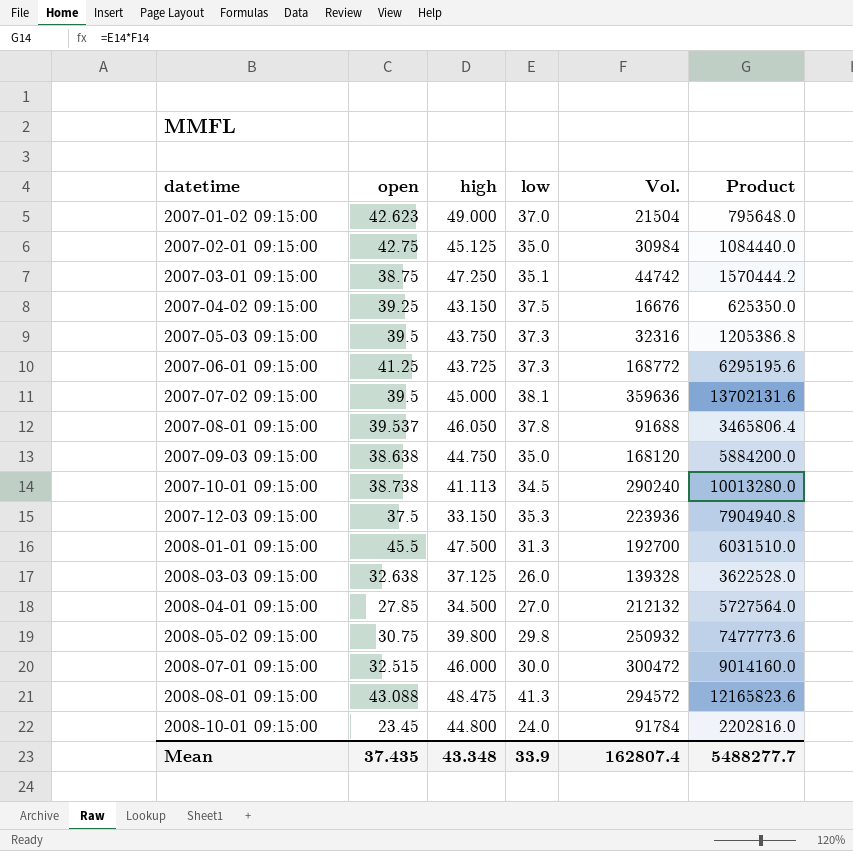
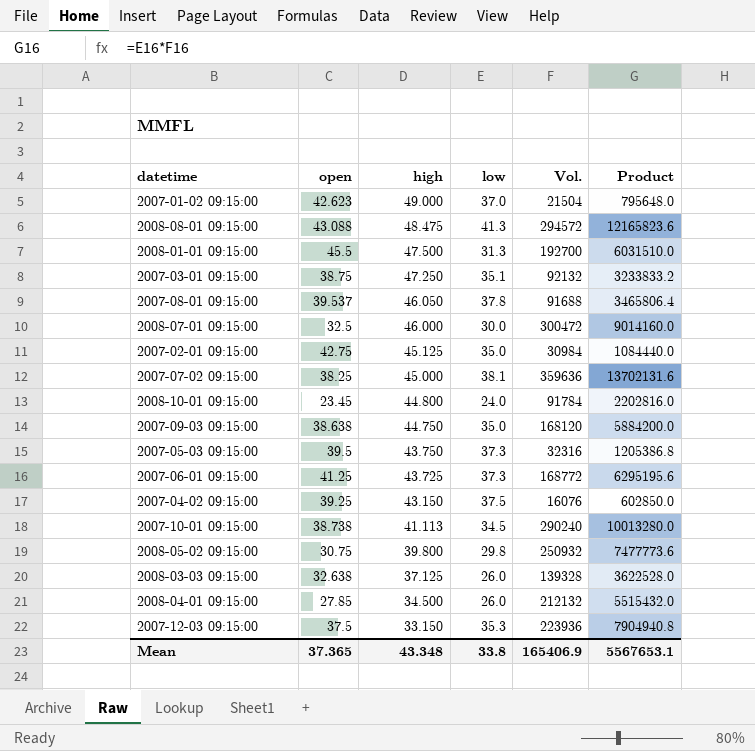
row order: datetime ascending -> high descending
2007-03-01 09:15:00 | Vol.: 44742 -> 92132
2007-03-01 09:15:00 | Product: 1570444.2 -> 3233833.2
2008-07-01 09:15:00 | open: 32.515 -> 32.5
2007-07-02 09:15:00 | open: 39.5 -> 38.25
2007-04-02 09:15:00 | Vol.: 16676 -> 16076
2007-04-02 09:15:00 | Product: 625350.0 -> 602850.0
2008-04-01 09:15:00 | low: 27.0 -> 26.0
2008-04-01 09:15:00 | Product: 5727564.0 -> 5515432.0
Mean | open: 37.435 -> 37.365
Mean | low: 33.9 -> 33.8
Mean | Vol.: 162807.4 -> 165406.9
Mean | Product: 5488277.7 -> 5567653.1

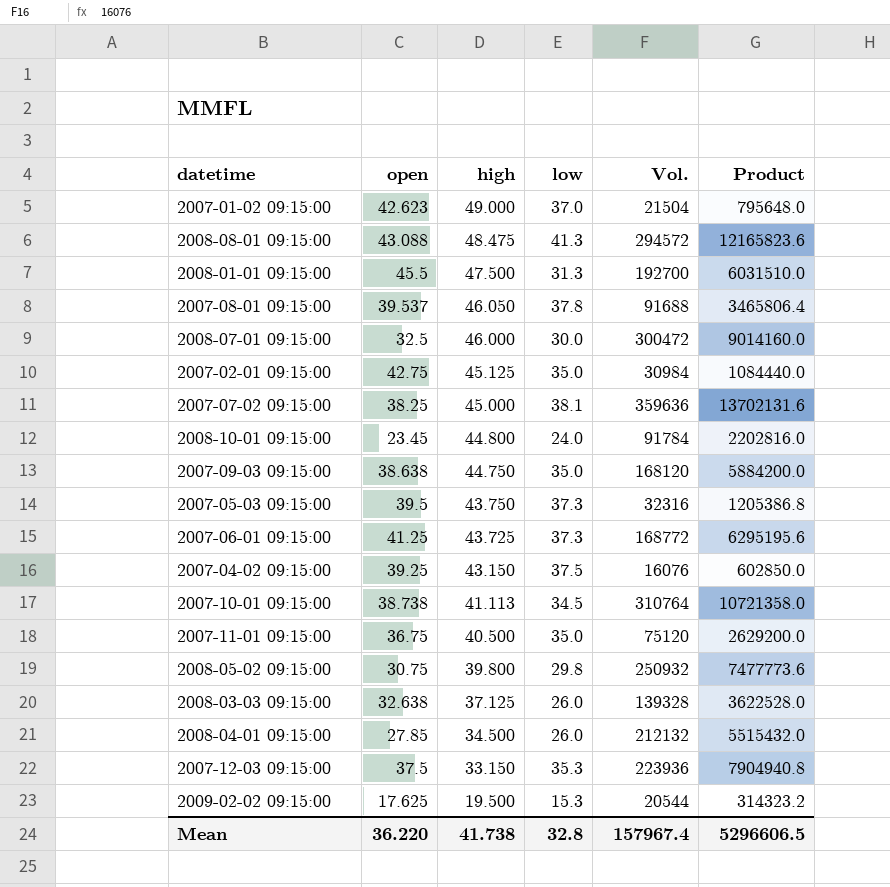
row 2007-03-01 09:15:00: 38.75 | 47.250 | 35.1 | 92132 | 3233833.2 -> none
2007-10-01 09:15:00 | Vol.: 290240 -> 310764
2007-10-01 09:15:00 | Product: 10013280.0 -> 10721358.0
row 2007-11-01 09:15:00: none -> 36.75 | 40.500 | 35.0 | 75120 | 2629200.0
row 2009-02-02 09:15:00: none -> 17.625 | 19.500 | 15.3 | 20544 | 314323.2
Mean | open: 37.365 -> 36.220
Mean | high: 43.348 -> 41.738
Mean | low: 33.8 -> 32.8
Mean | Vol.: 165406.9 -> 157967.4
Mean | Product: 5567653.1 -> 5296606.5

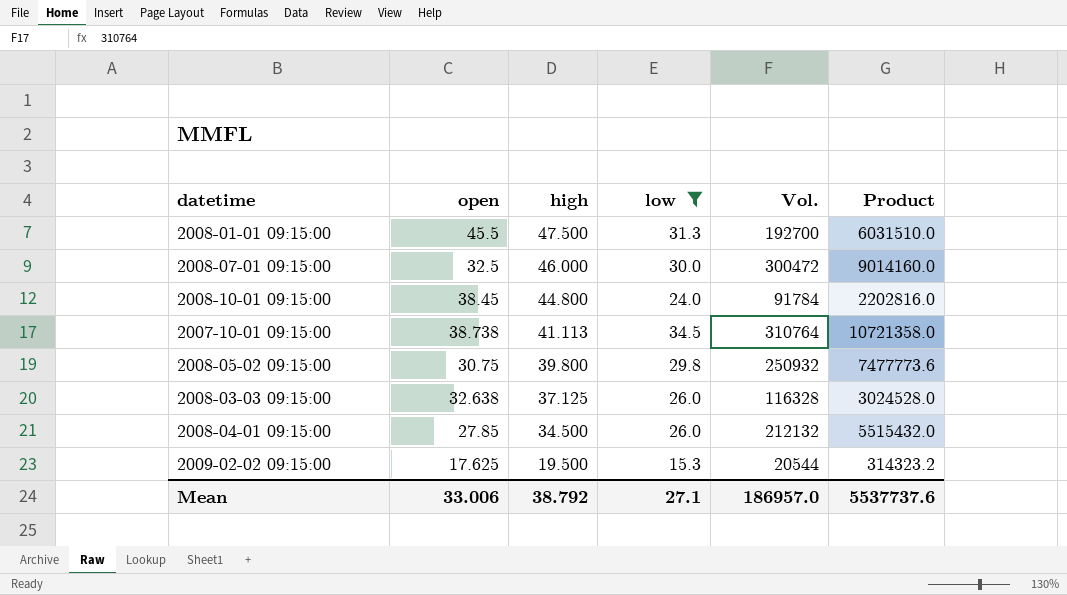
filter: none -> low <= 34.5
2008-10-01 09:15:00 | open: 23.45 -> 38.45
2008-03-03 09:15:00 | Vol.: 139328 -> 116328
2008-03-03 09:15:00 | Product: 3622528.0 -> 3024528.0
Mean | open: 36.220 -> 33.006
Mean | high: 41.738 -> 38.792
Mean | low: 32.8 -> 27.1
Mean | Vol.: 157967.4 -> 186957.0
Mean | Product: 5296606.5 -> 5537737.6

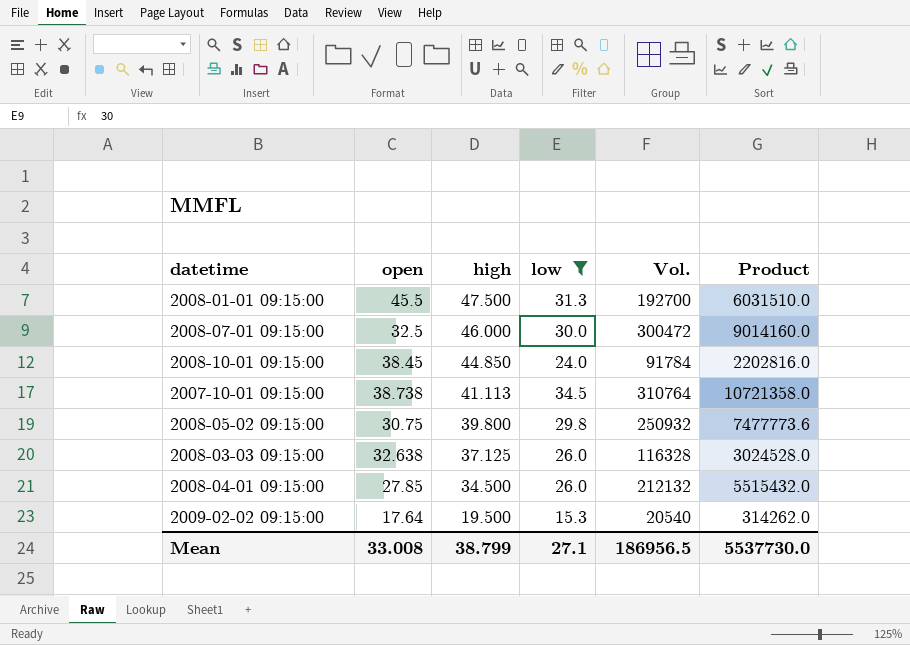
2008-10-01 09:15:00 | high: 44.800 -> 44.850
2009-02-02 09:15:00 | open: 17.625 -> 17.64
2009-02-02 09:15:00 | Vol.: 20544 -> 20540
2009-02-02 09:15:00 | Product: 314323.2 -> 314262.0
Mean | open: 33.006 -> 33.008
Mean | high: 38.792 -> 38.799
Mean | Vol.: 186957.0 -> 186956.5
Mean | Product: 5537737.6 -> 5537730.0

